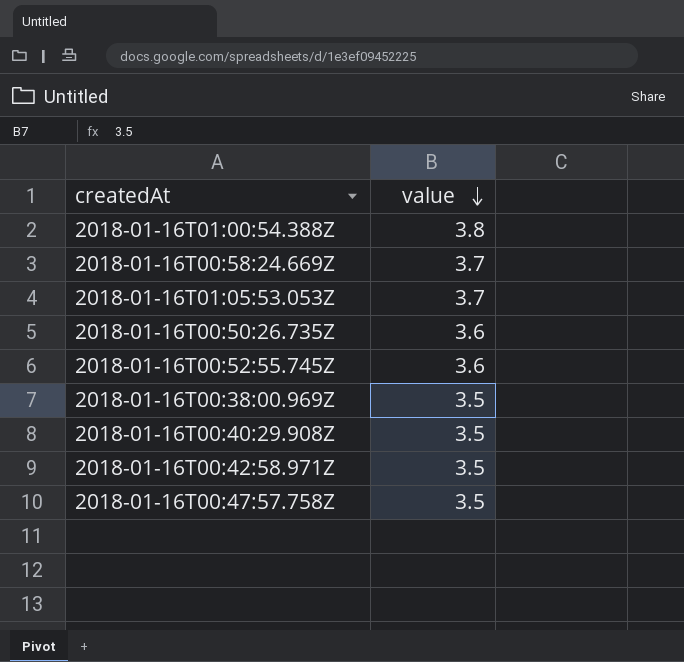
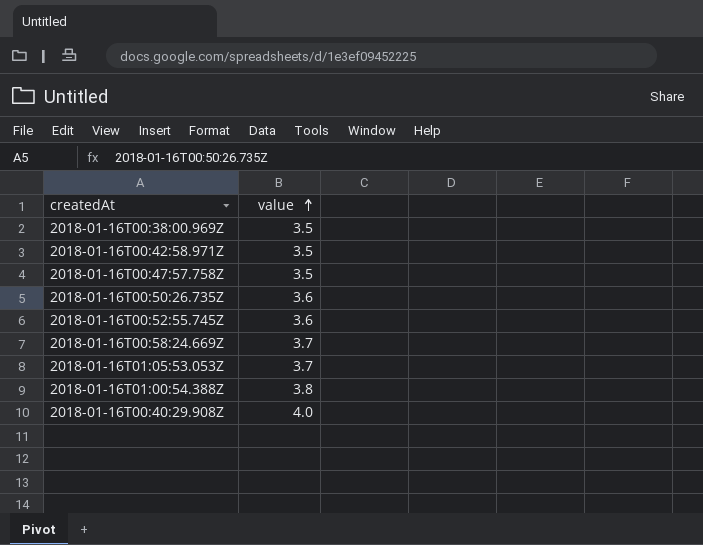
row order: value descending -> value ascending
2018-01-16T00:40:29.908Z | value: 3.5 -> 4.0

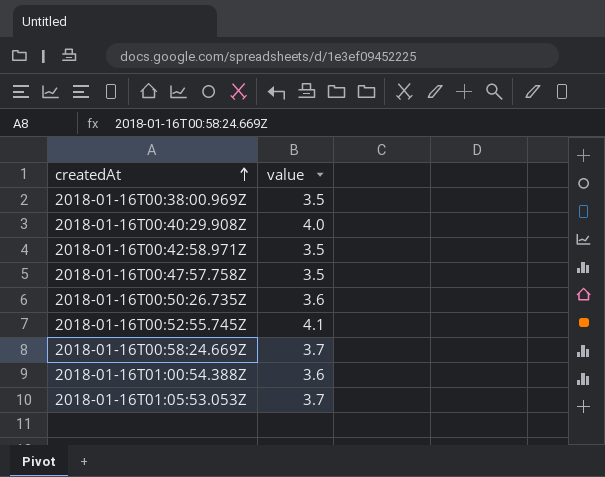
row order: value ascending -> createdAt ascending
2018-01-16T00:52:55.745Z | value: 3.6 -> 4.1
2018-01-16T01:00:54.388Z | value: 3.8 -> 3.6

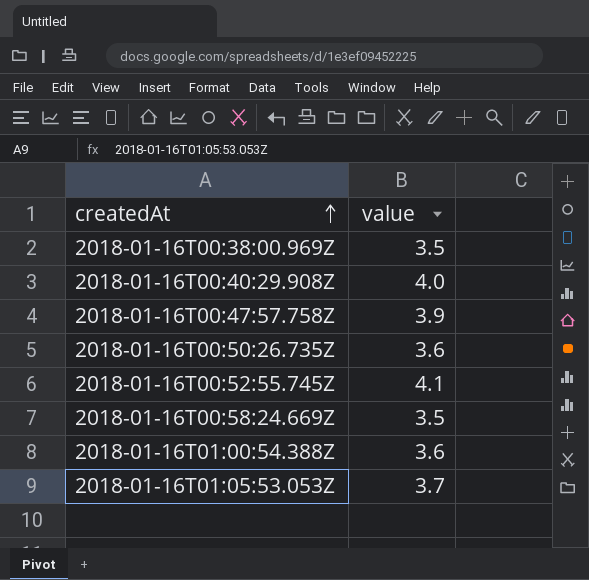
row 2018-01-16T00:42:58.971Z: 3.5 -> none
2018-01-16T00:47:57.758Z | value: 3.5 -> 3.9
2018-01-16T00:58:24.669Z | value: 3.7 -> 3.5

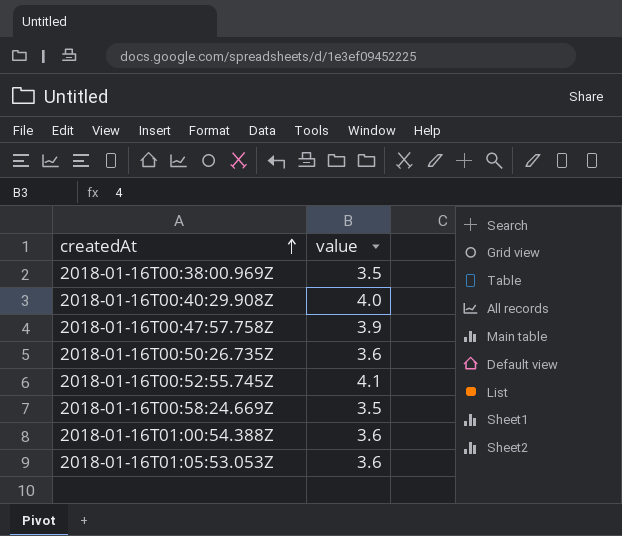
2018-01-16T01:05:53.053Z | value: 3.7 -> 3.6

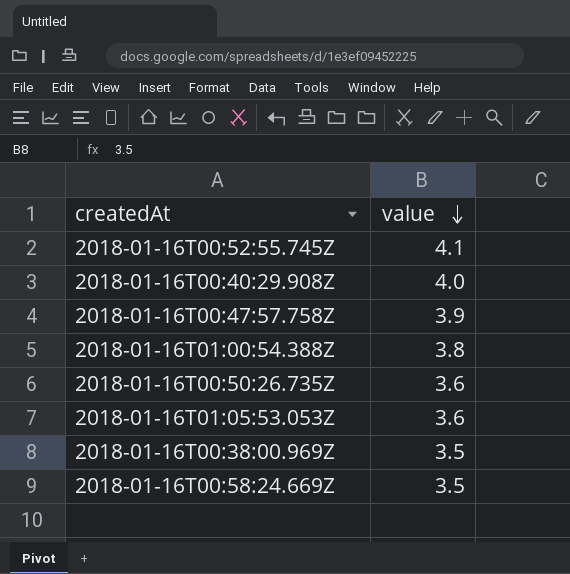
row order: createdAt ascending -> value descending
2018-01-16T01:00:54.388Z | value: 3.6 -> 3.8

